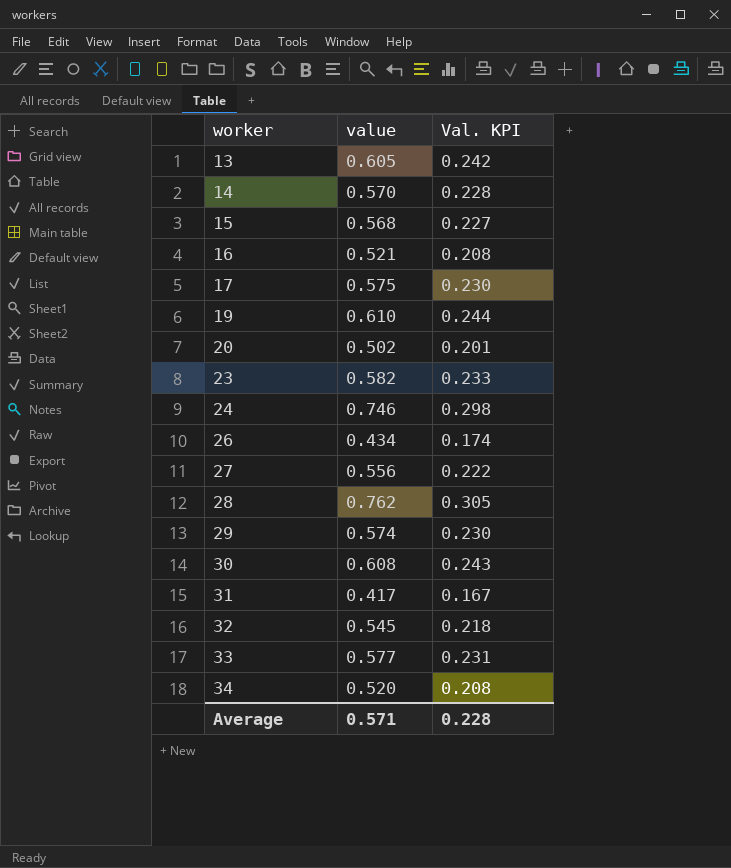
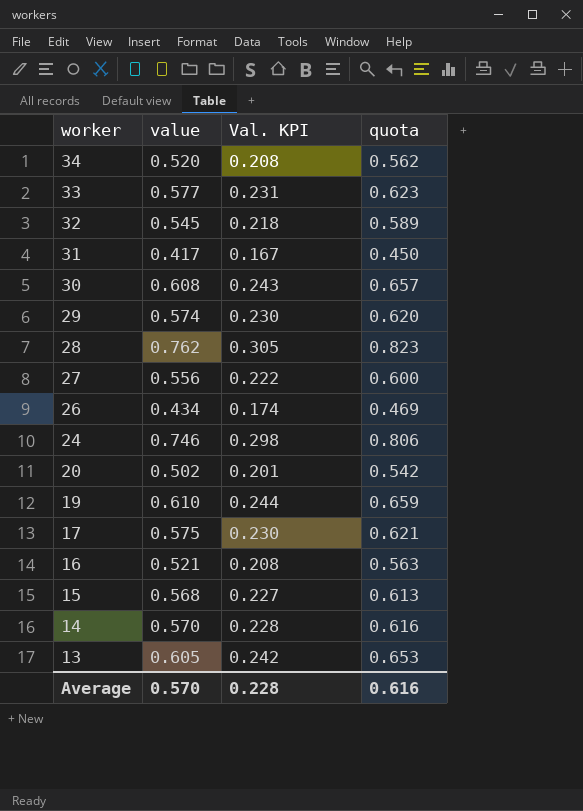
row order: worker ascending -> worker descending
column quota | formula: none -> [value] * 1.08
row 23: 0.582 | 0.233 -> none
Average | value: 0.571 -> 0.570

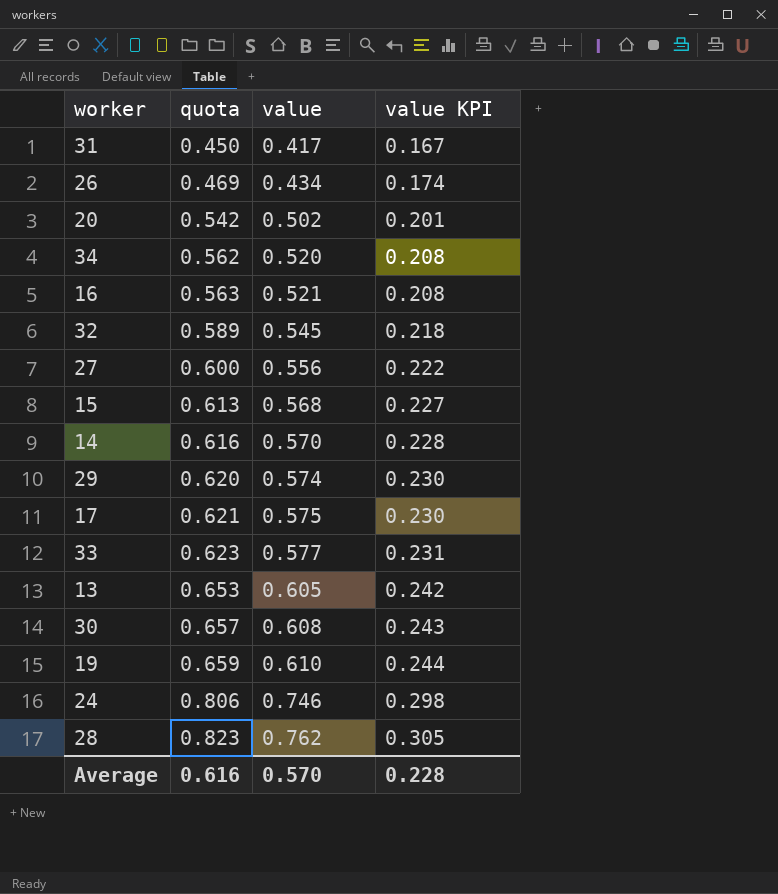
row order: worker descending -> quota ascending
column quota | position: 4 -> 2
column name: Val. KPI -> value KPI

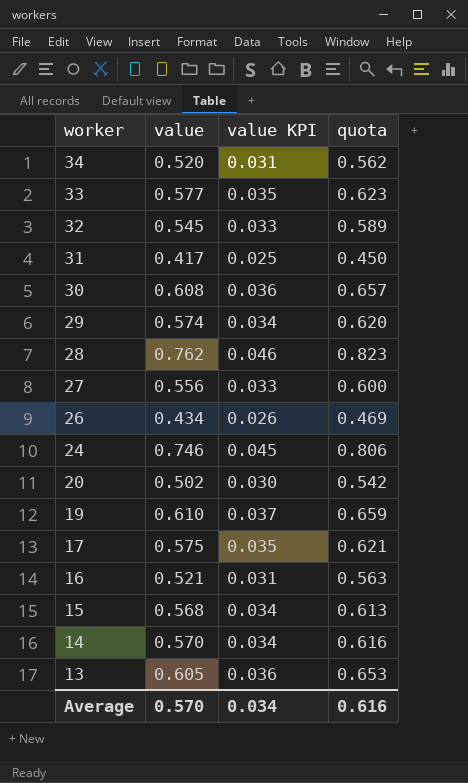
row order: quota ascending -> worker descending
column value KPI | formula: [value] * 0.4 -> [value] * 0.06
column quota | position: 2 -> 4
Average | value KPI: 0.228 -> 0.034

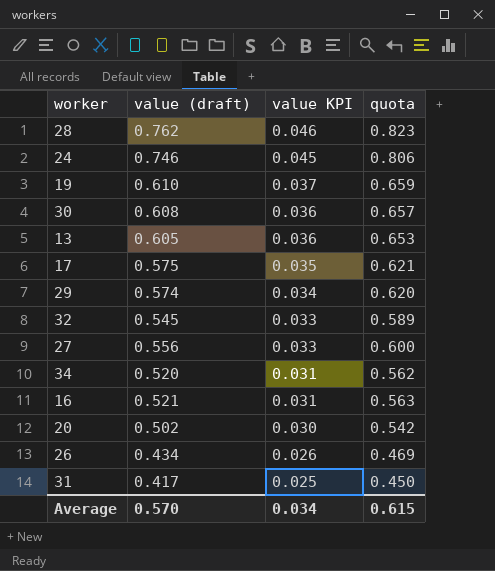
row order: worker descending -> value KPI descending
column name: value -> value (draft)
row 33: 0.577 | 0.035 | 0.623 -> none
row 15: 0.568 | 0.034 | 0.613 -> none
row 14: 0.570 | 0.034 | 0.616 -> none
Average | quota: 0.616 -> 0.615

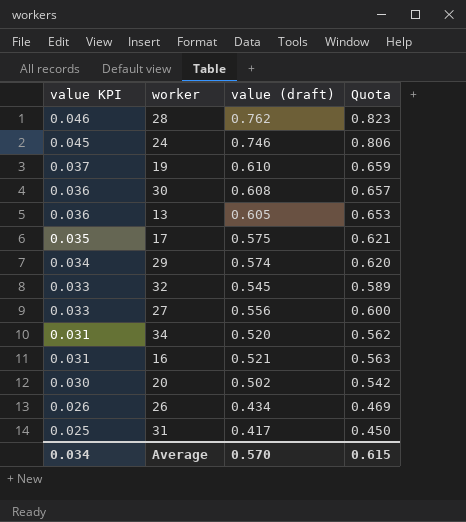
column value KPI | position: 3 -> 1
column name: quota -> Quota

